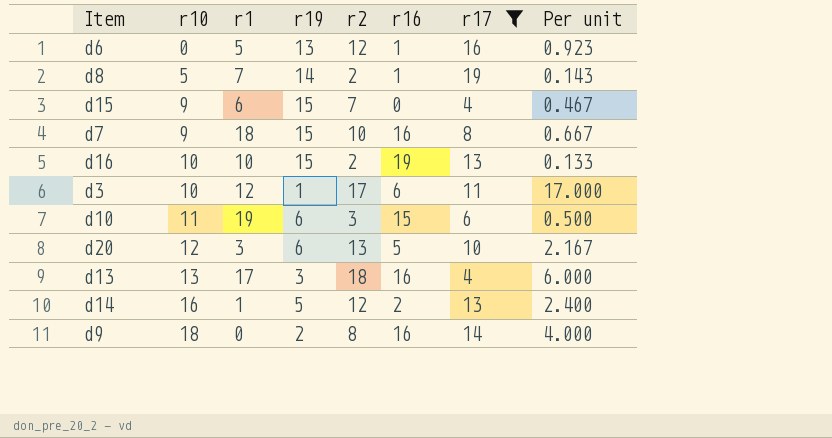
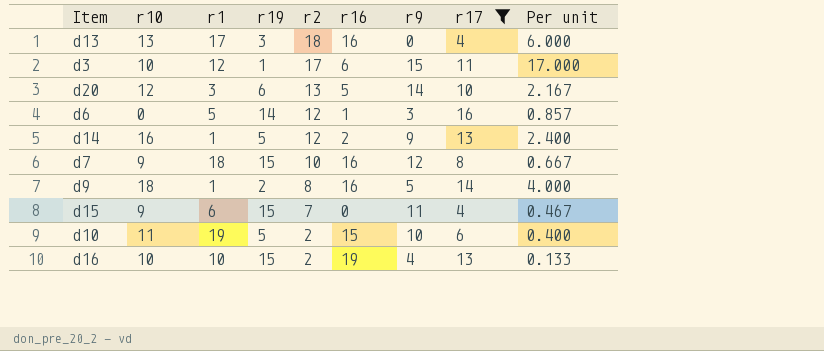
row order: r10 ascending -> r2 descending
column r9 | position: none -> 7
row d8: 5 | 7 | 14 | 2 | 1 | 19 | 0.143 -> none
d6 | r19: 13 -> 14
d6 | Per unit: 0.923 -> 0.857
d9 | r1: 0 -> 1
d10 | r19: 6 -> 5
d10 | r2: 3 -> 2
d10 | Per unit: 0.500 -> 0.400

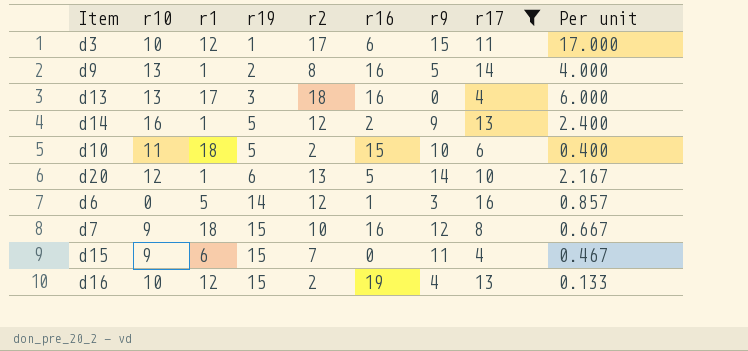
row order: r2 descending -> r19 ascending
d9 | r10: 18 -> 13
d10 | r1: 19 -> 18
d20 | r1: 3 -> 1
d16 | r1: 10 -> 12

